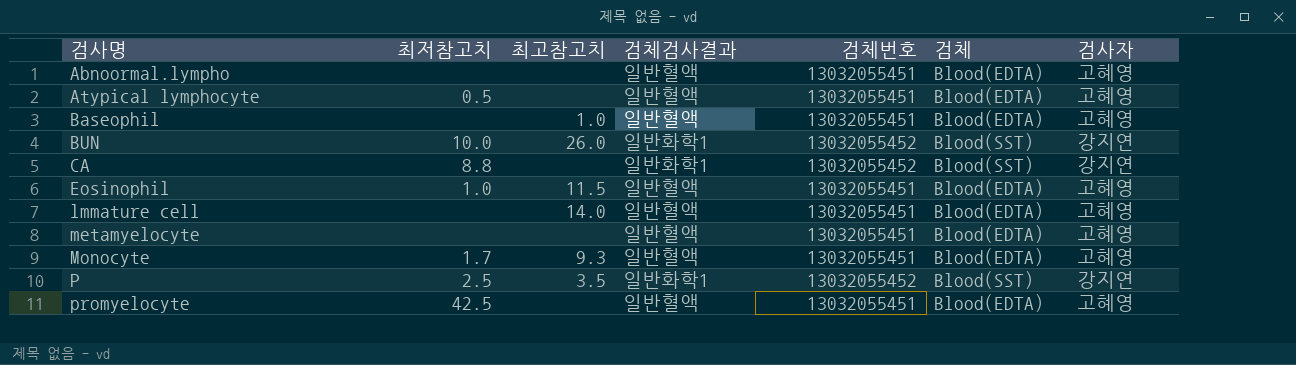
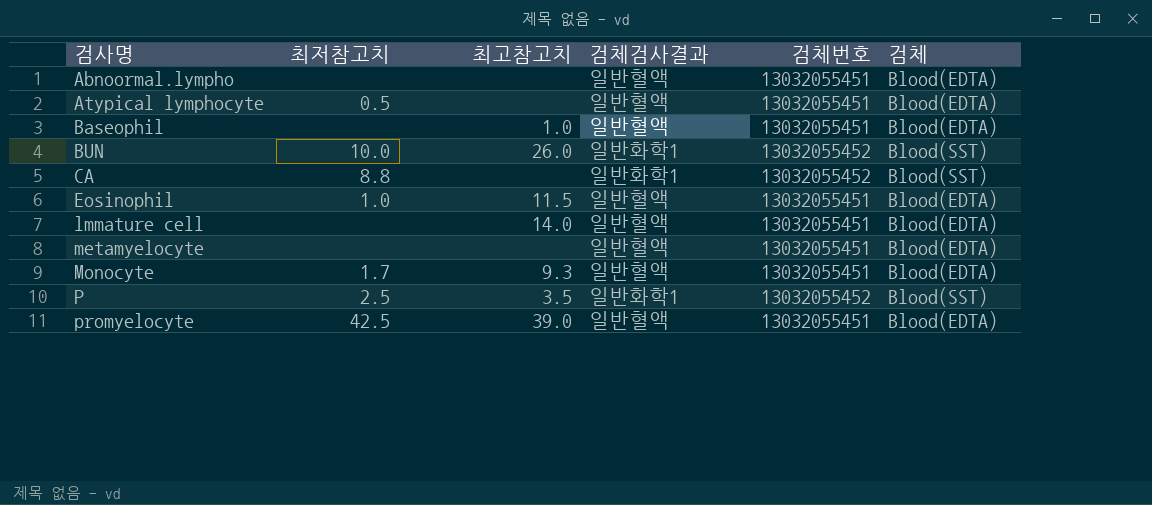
column 검사자 | position: 7 -> none
promyelocyte | 최고참고치: none -> 39.0

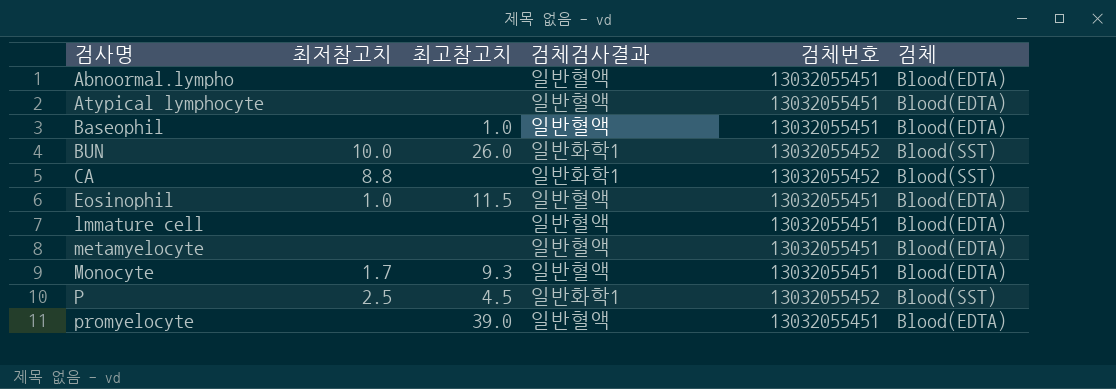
Atypical lymphocyte | 최저참고치: 0.5 -> none
lmmature cell | 최고참고치: 14.0 -> none
P | 최고참고치: 3.5 -> 4.5
promyelocyte | 최저참고치: 42.5 -> none

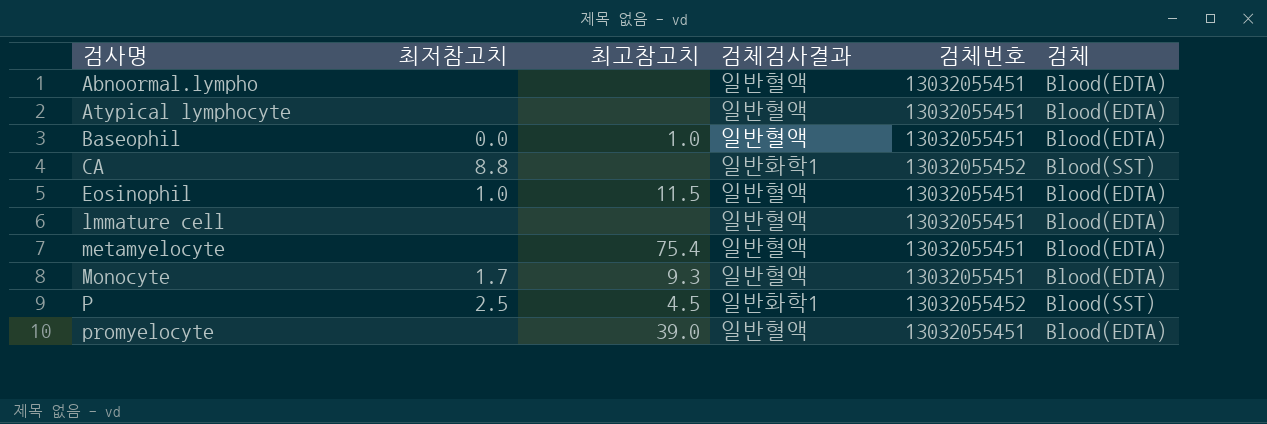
row BUN: 10.0 | 26.0 | 일반화학1 | 13032055452 | Blood(SST) -> none
Baseophil | 최저참고치: none -> 0.0
metamyelocyte | 최고참고치: none -> 75.4

